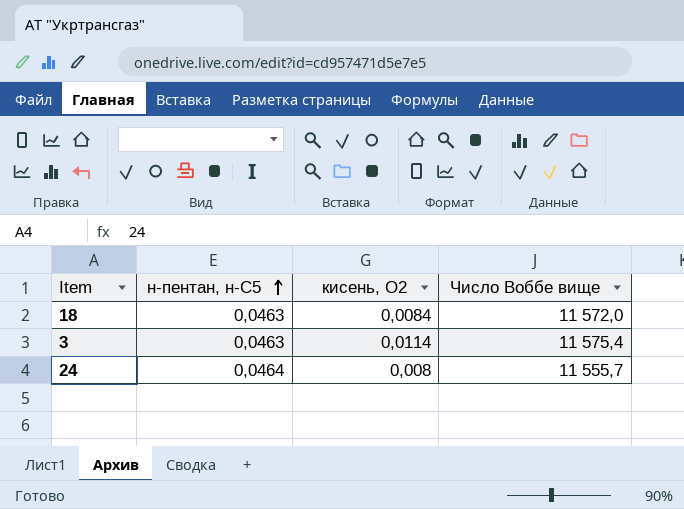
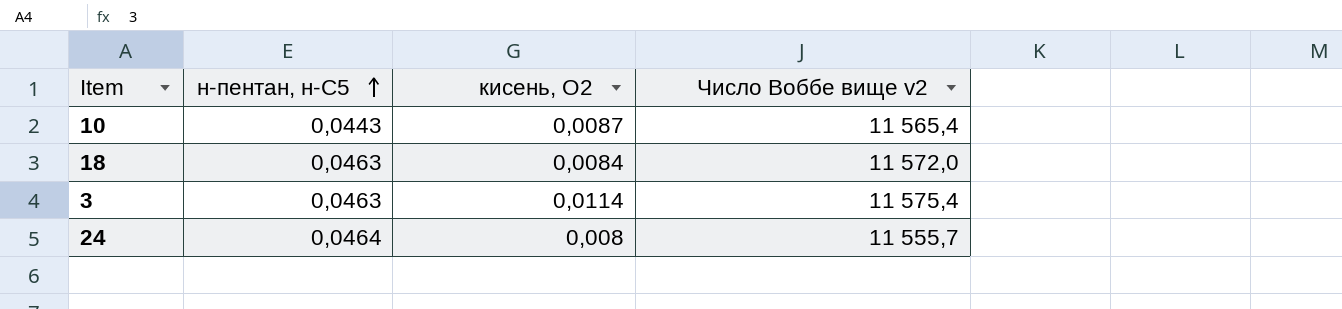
column name: Число Воббе вище -> Число Воббе вище v2
row 10: none -> 0,0443 | 0,0087 | 11 565,4

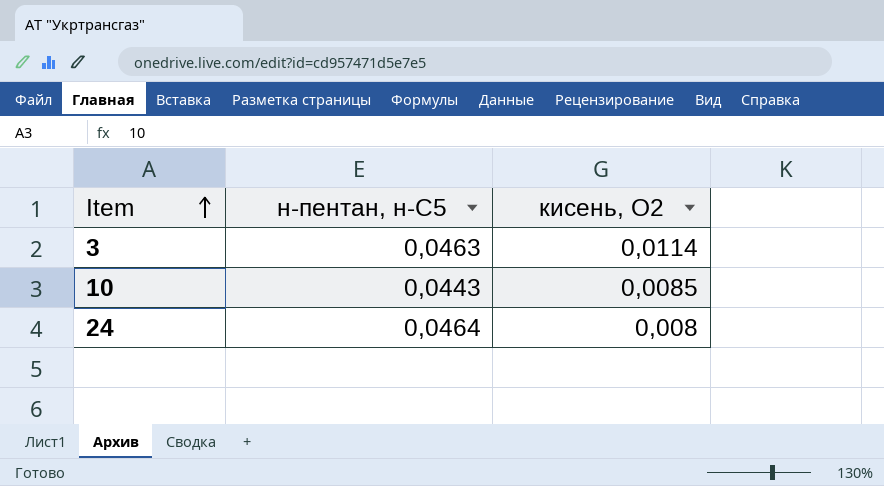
row order: н-пентан, н-С5 ascending -> Item ascending
column Число Воббе вище v2 | position: 4 -> none
row 18: 0,0463 | 0,0084 | 11 572,0 -> none
10 | кисень, О2: 0,0087 -> 0,0085

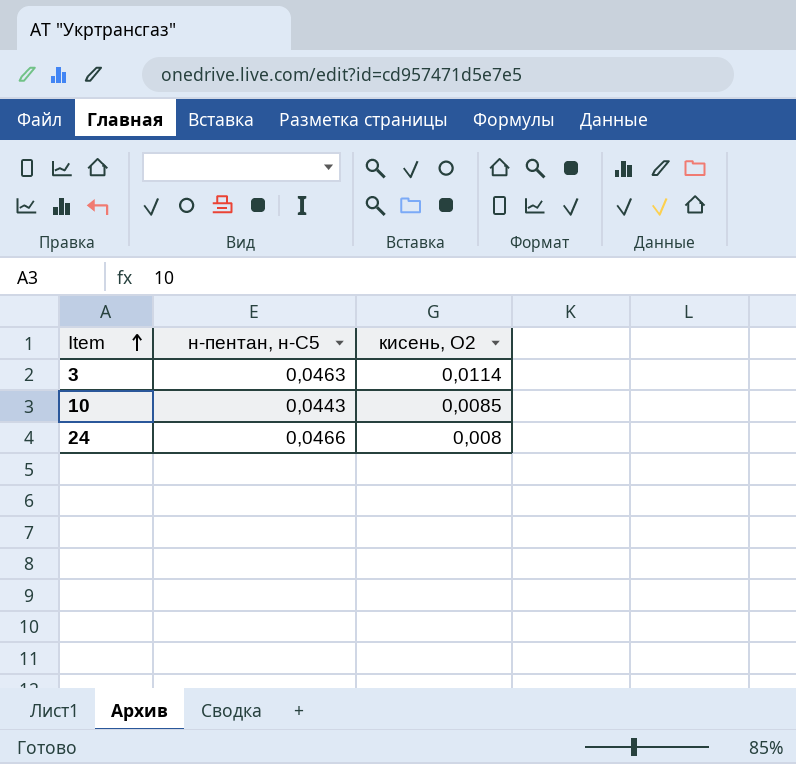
24 | н-пентан, н-С5: 0,0464 -> 0,0466

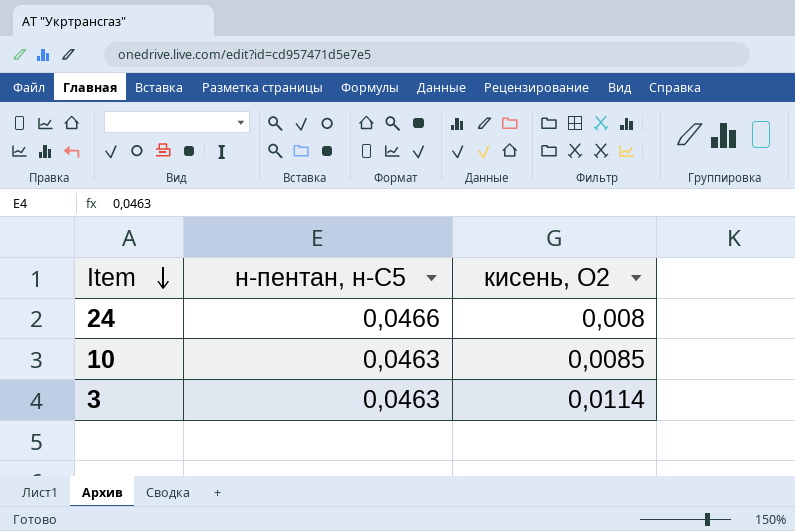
row order: Item ascending -> Item descending
10 | н-пентан, н-С5: 0,0443 -> 0,0463

